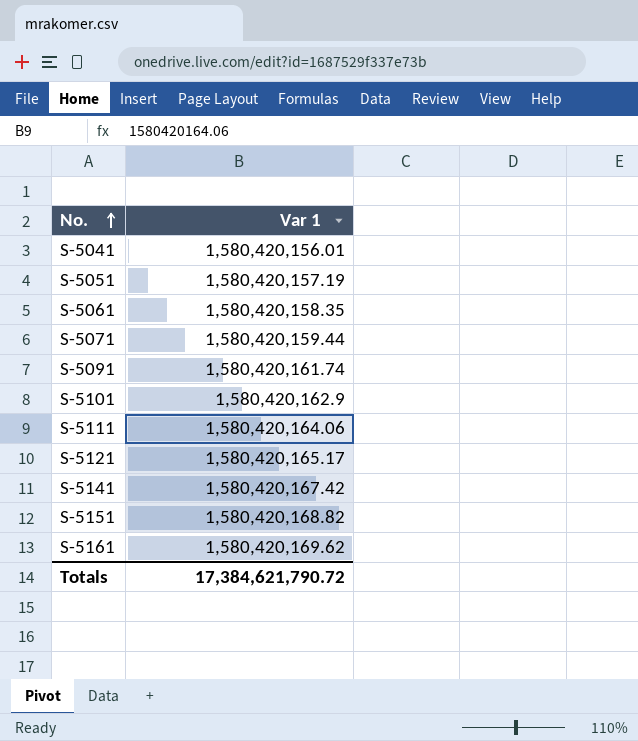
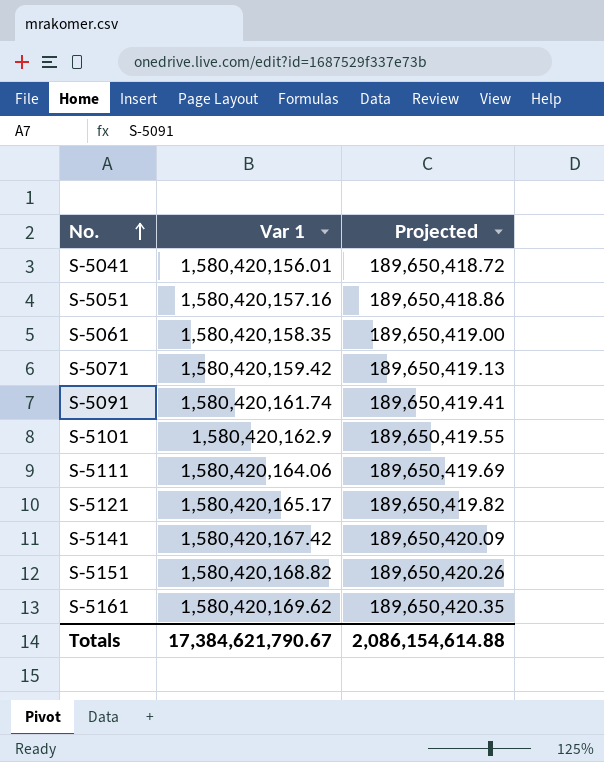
column Projected | formula: none -> [Var 1] * 0.12
S-5051 | Var 1: 1,580,420,157.19 -> 1,580,420,157.16
S-5071 | Var 1: 1,580,420,159.44 -> 1,580,420,159.42
Totals | Var 1: 17,384,621,790.72 -> 17,384,621,790.67

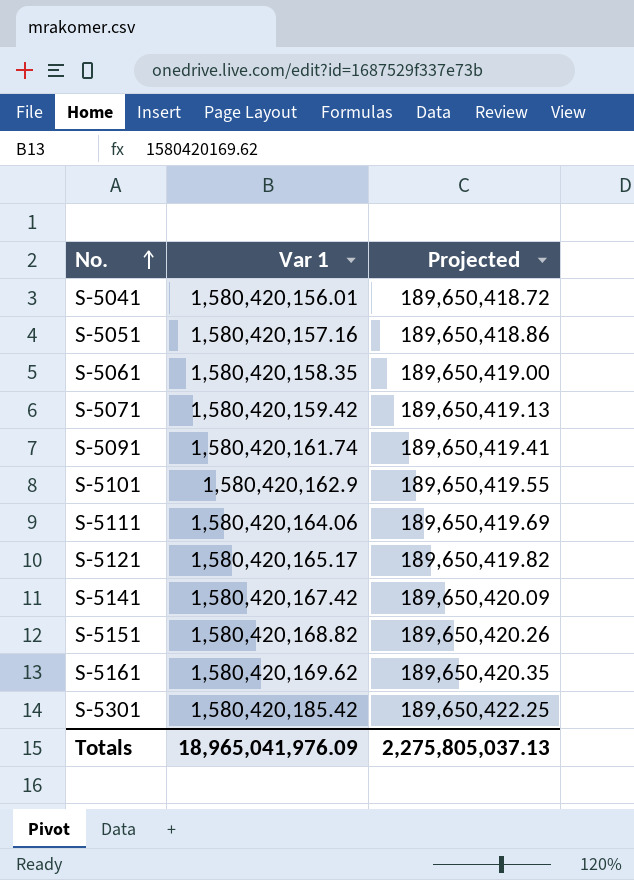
row S-5301: none -> 1,580,420,185.42 | 189,650,422.25
Totals | Var 1: 17,384,621,790.67 -> 18,965,041,976.09
Totals | Projected: 2,086,154,614.88 -> 2,275,805,037.13

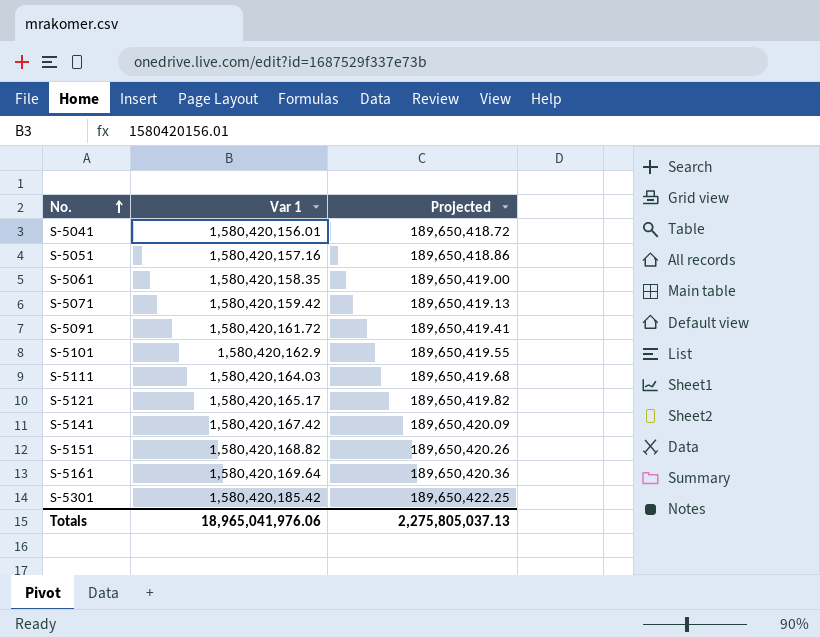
S-5091 | Var 1: 1,580,420,161.74 -> 1,580,420,161.72
S-5111 | Var 1: 1,580,420,164.06 -> 1,580,420,164.03
S-5111 | Projected: 189,650,419.69 -> 189,650,419.68
S-5161 | Var 1: 1,580,420,169.62 -> 1,580,420,169.64
S-5161 | Projected: 189,650,420.35 -> 189,650,420.36
Totals | Var 1: 18,965,041,976.09 -> 18,965,041,976.06

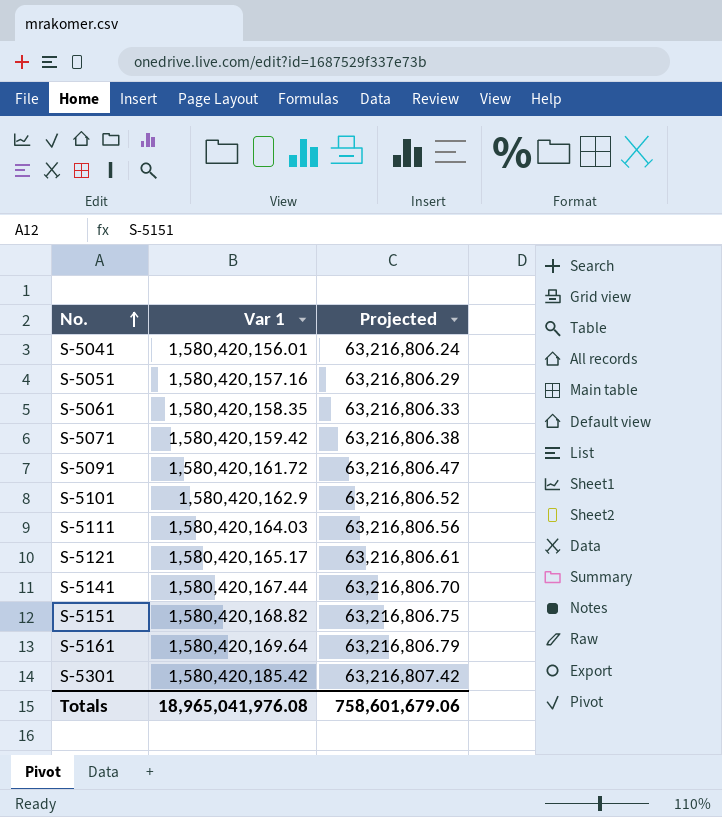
column Projected | formula: [Var 1] * 0.12 -> [Var 1] * 0.04
S-5141 | Var 1: 1,580,420,167.42 -> 1,580,420,167.44
Totals | Var 1: 18,965,041,976.06 -> 18,965,041,976.08
Totals | Projected: 2,275,805,037.13 -> 758,601,679.06

